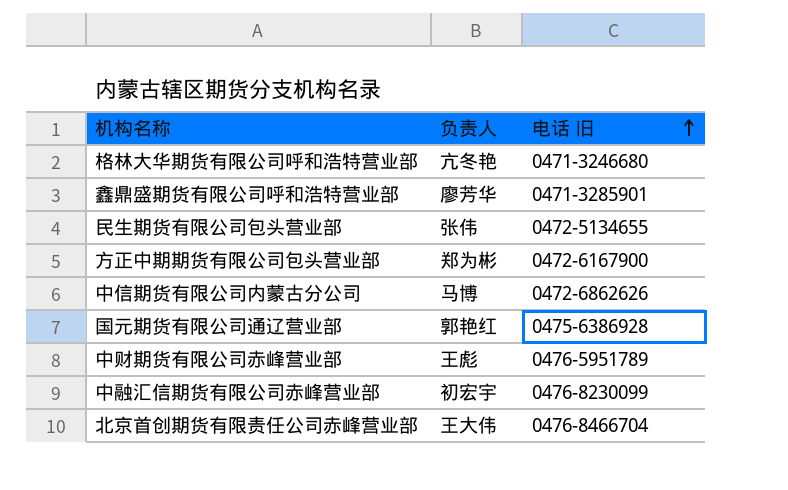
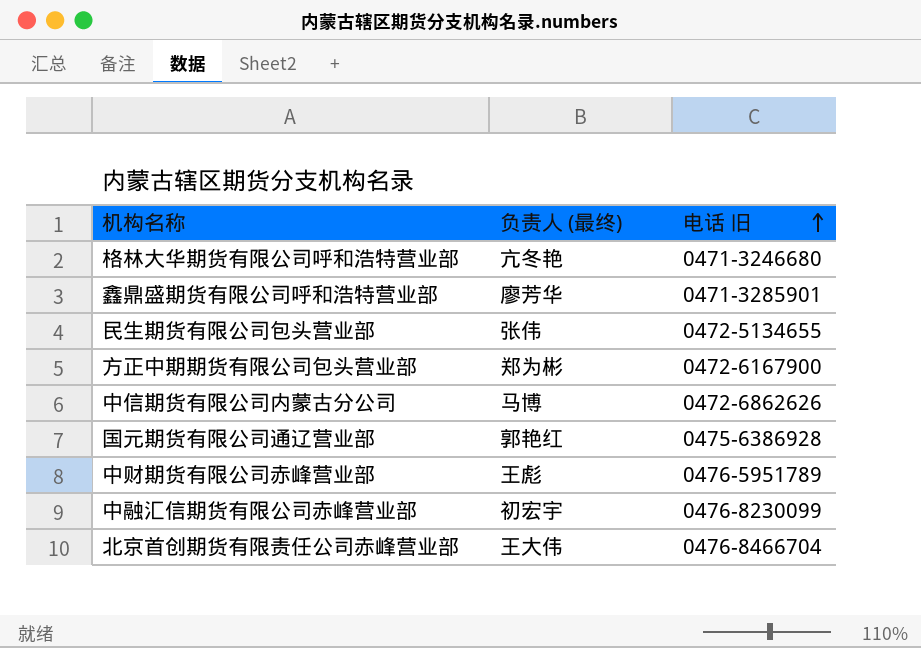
column name: 负责人 -> 负责人 (最终)

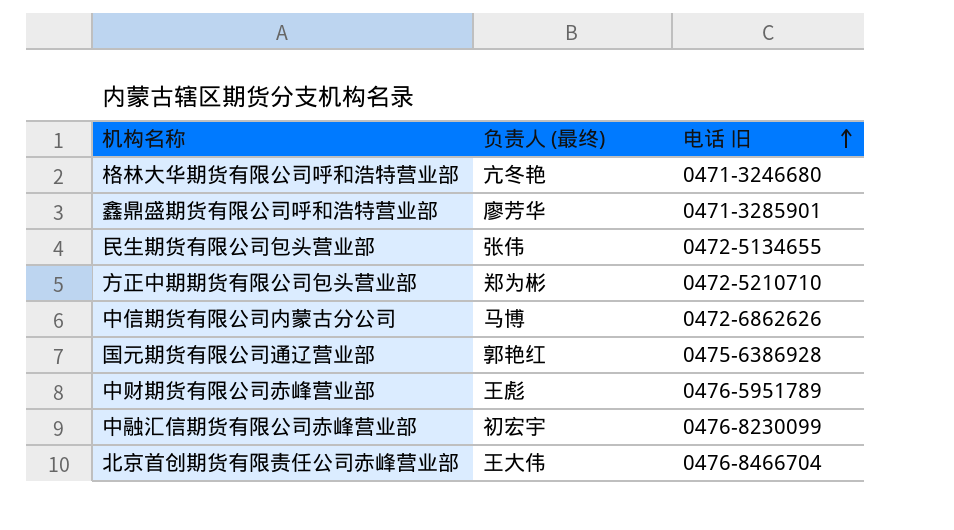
方正中期期货有限公司包头营业部 | 电话 旧: 0472-6167900 -> 0472-5210710

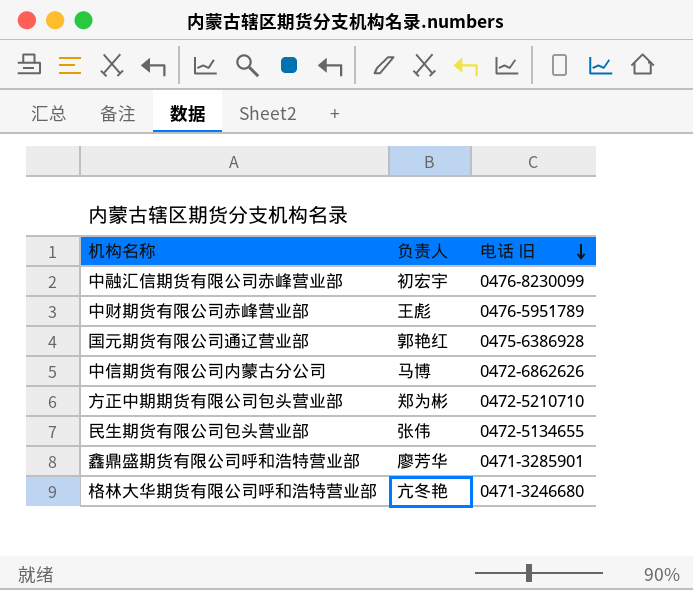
row order: 电话 旧 ascending -> 电话 旧 descending
column name: 负责人 (最终) -> 负责人
row 北京首创期货有限责任公司赤峰营业部: 王大伟 | 0476-8466704 -> none

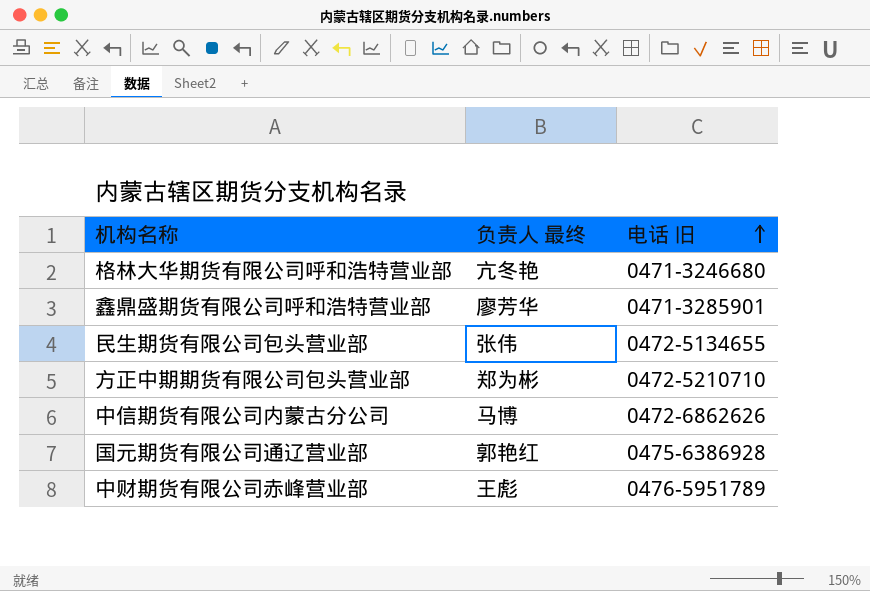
row order: 电话 旧 descending -> 电话 旧 ascending
column name: 负责人 -> 负责人 最终
row 中融汇信期货有限公司赤峰营业部: 初宏宇 | 0476-8230099 -> none

